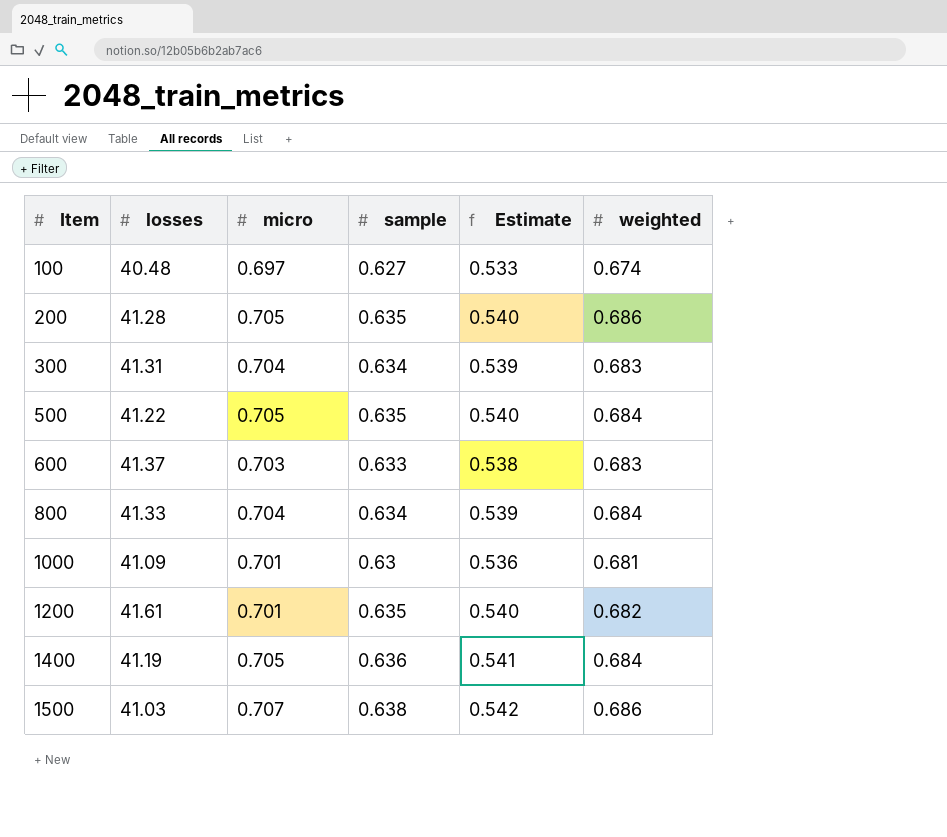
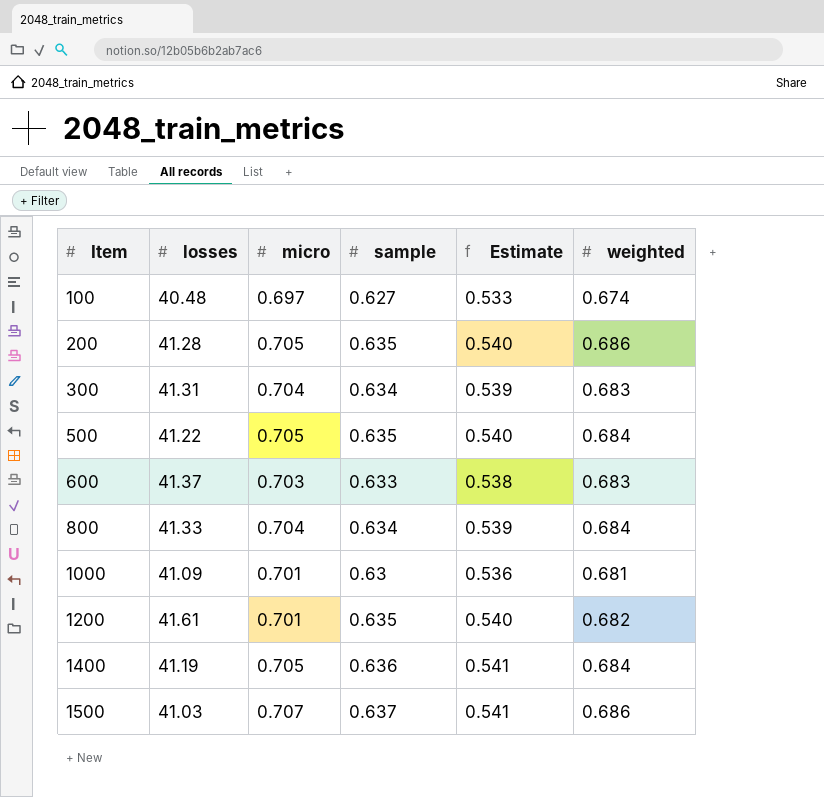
1500 | sample: 0.638 -> 0.637
1500 | Estimate: 0.542 -> 0.541

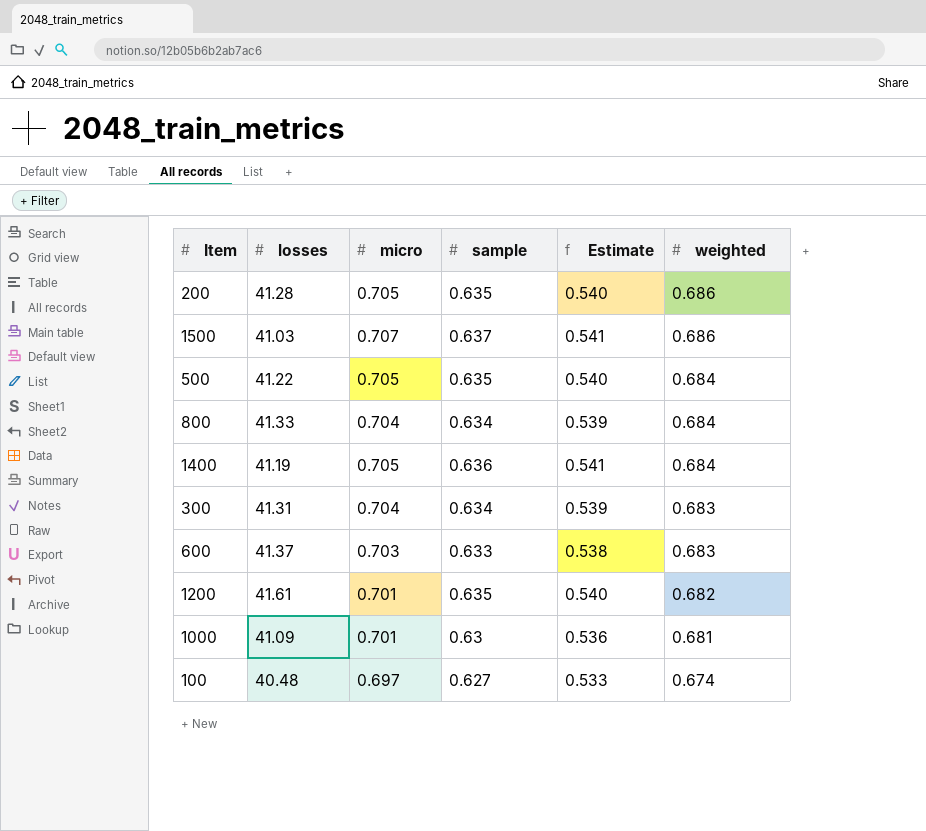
row order: Item ascending -> weighted descending

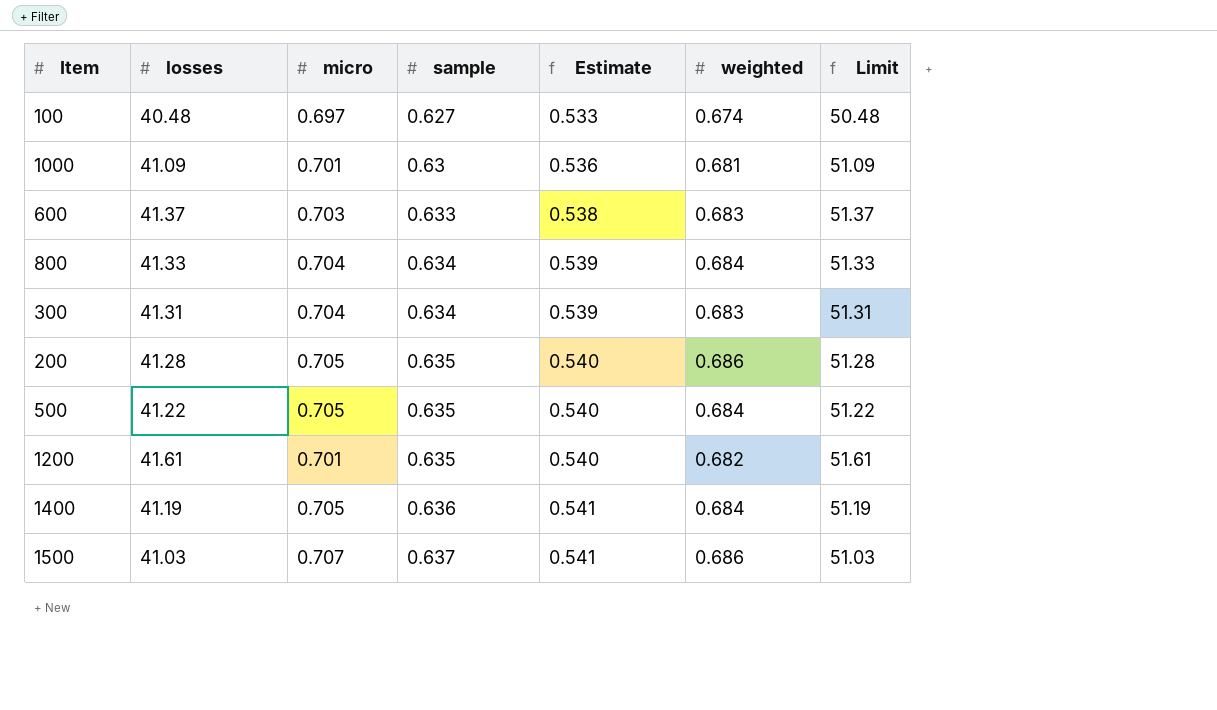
row order: weighted descending -> sample ascending
column Limit | formula: none -> [losses] + 10

